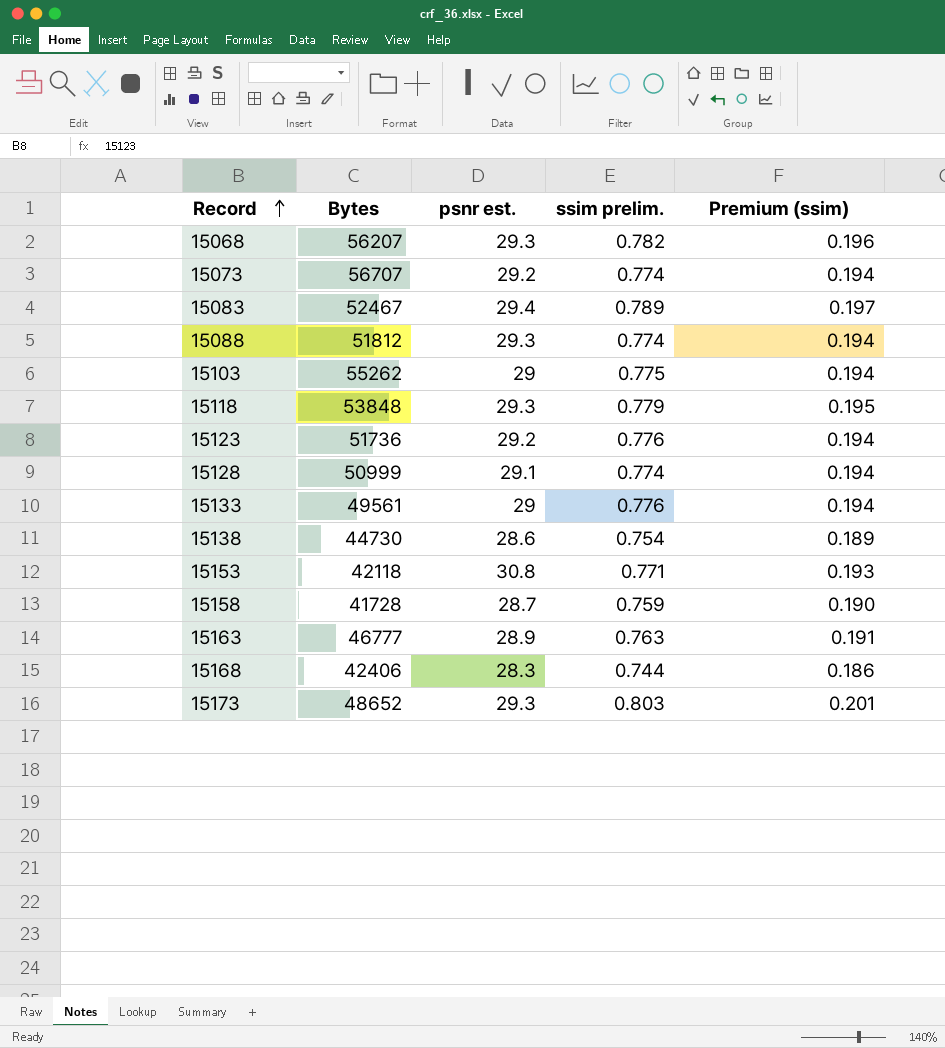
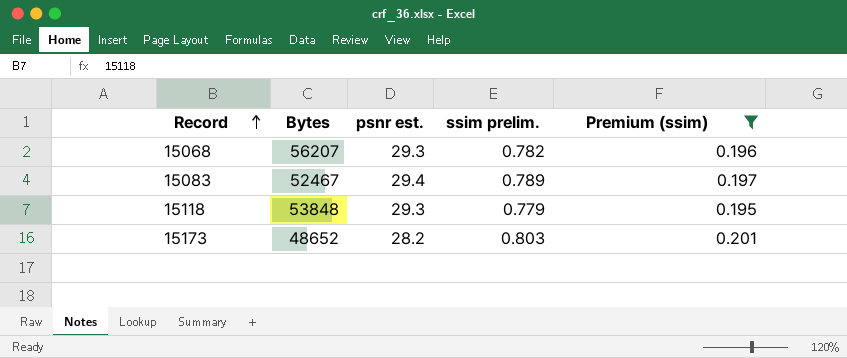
filter: none -> Premium (ssim) >= 0.195
15173 | psnr est.: 29.3 -> 28.2

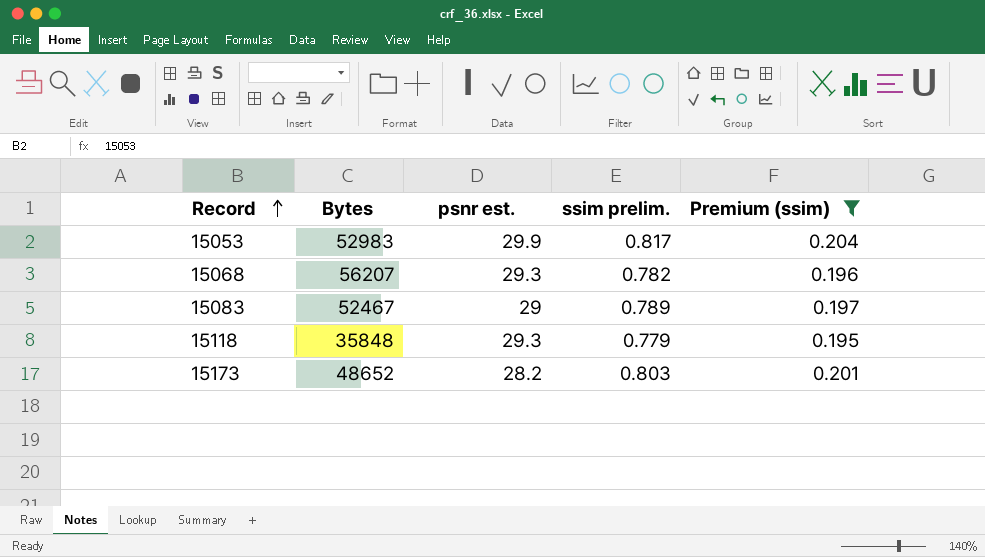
row 15053: none -> 52983 | 29.9 | 0.817 | 0.204
15083 | psnr est.: 29.4 -> 29
15118 | Bytes: 53848 -> 35848

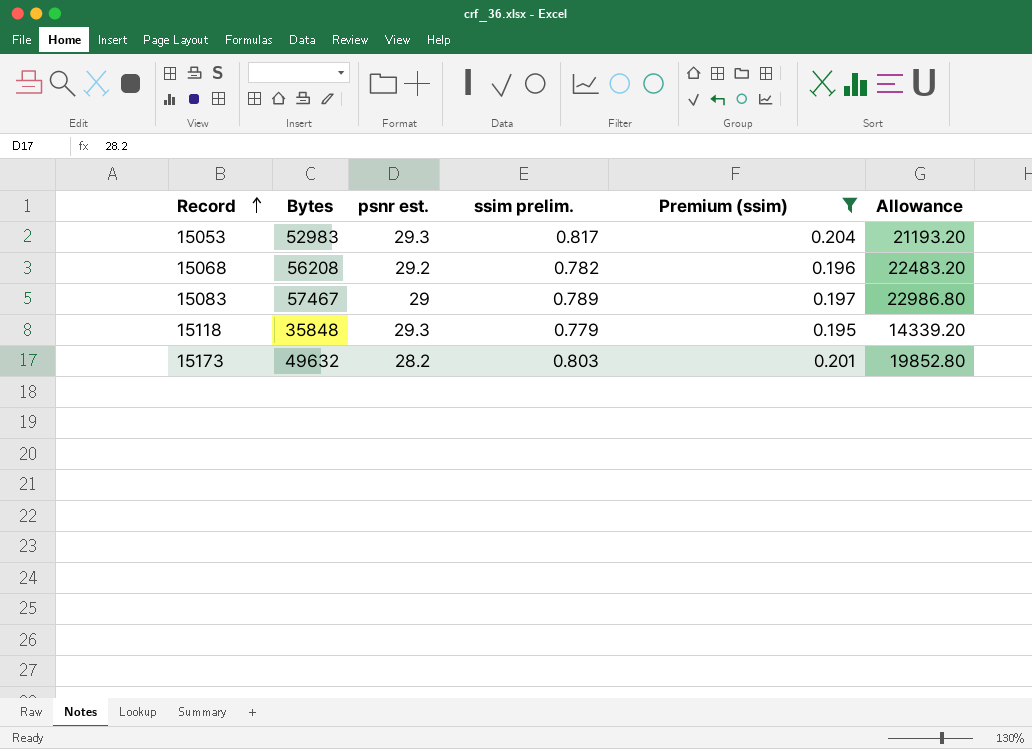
column Allowance | formula: none -> [Bytes] * 0.4
15053 | psnr est.: 29.9 -> 29.3
15068 | Bytes: 56207 -> 56208
15068 | psnr est.: 29.3 -> 29.2
15083 | Bytes: 52467 -> 57467
15173 | Bytes: 48652 -> 49632

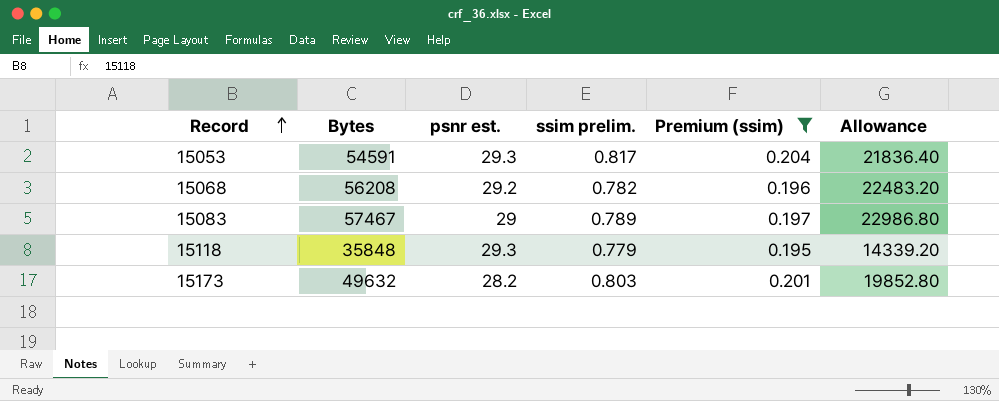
15053 | Bytes: 52983 -> 54591
15053 | Allowance: 21193.20 -> 21836.40

